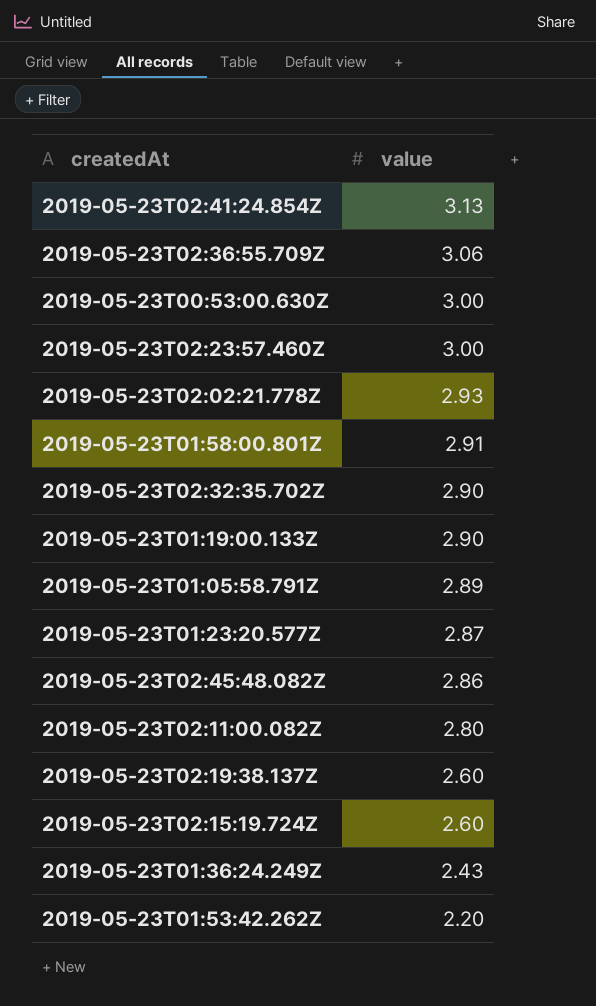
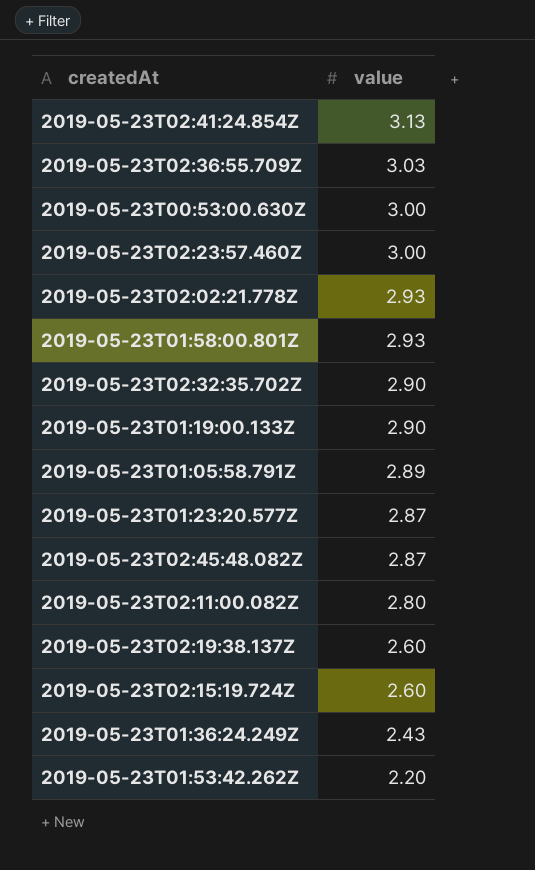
2019-05-23T02:36:55.709Z | value: 3.06 -> 3.03
2019-05-23T01:58:00.801Z | value: 2.91 -> 2.93
2019-05-23T02:45:48.082Z | value: 2.86 -> 2.87

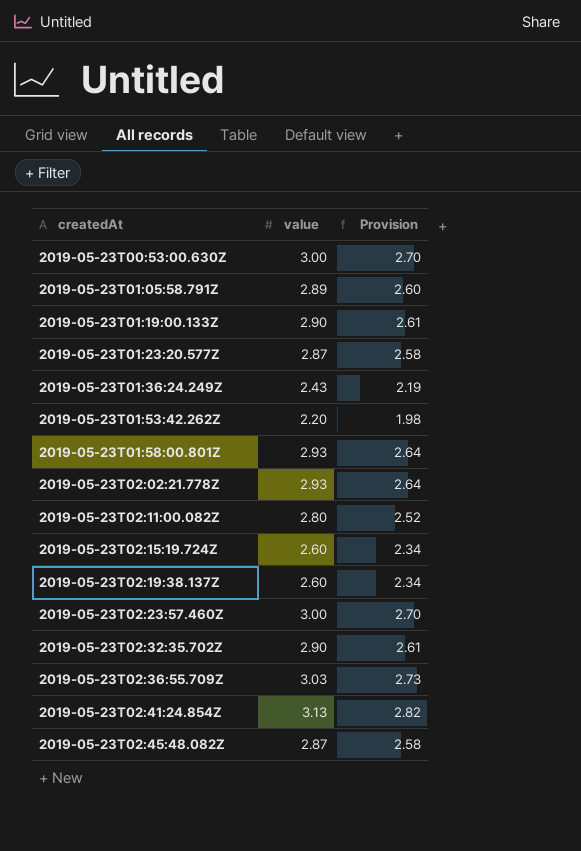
row order: value descending -> createdAt ascending
column Provision | formula: none -> [value] * 0.9

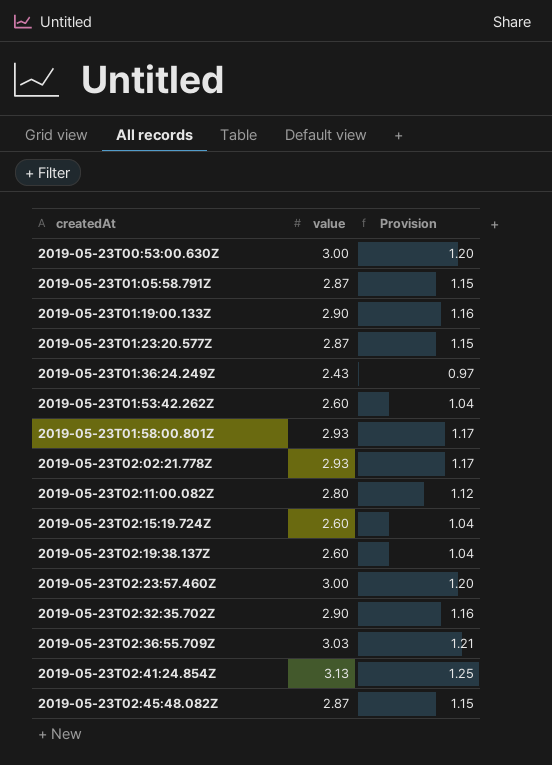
column Provision | formula: [value] * 0.9 -> [value] * 0.4
2019-05-23T01:05:58.791Z | value: 2.89 -> 2.87
2019-05-23T01:53:42.262Z | value: 2.20 -> 2.60

